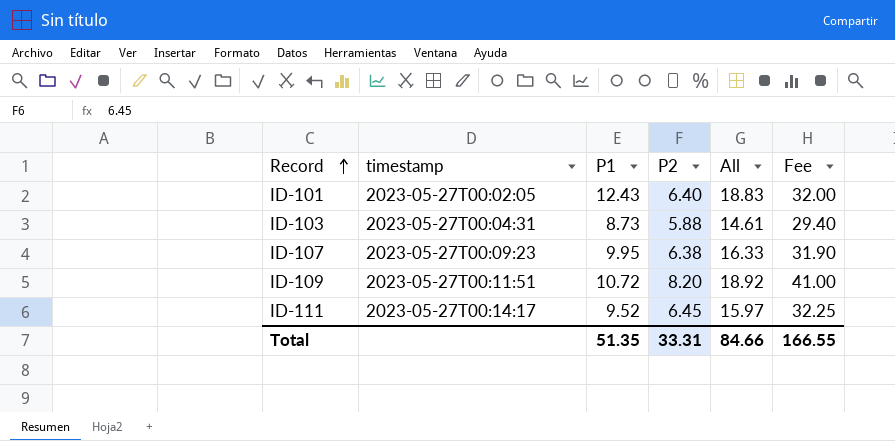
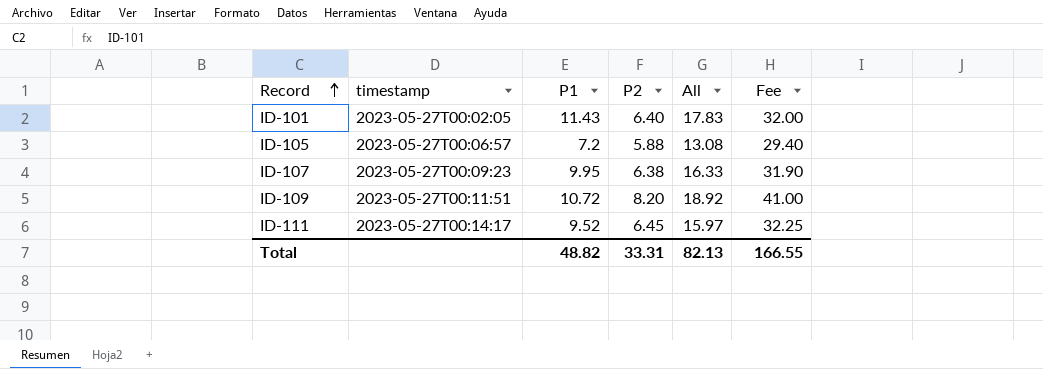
row ID-103: 2023-05-27T00:04:31 | 8.73 | 5.88 | 14.61 | 29.40 -> none
ID-101 | P1: 12.43 -> 11.43
ID-101 | All: 18.83 -> 17.83
row ID-105: none -> 2023-05-27T00:06:57 | 7.2 | 5.88 | 13.08 | 29.40
Total | P1: 51.35 -> 48.82
Total | All: 84.66 -> 82.13

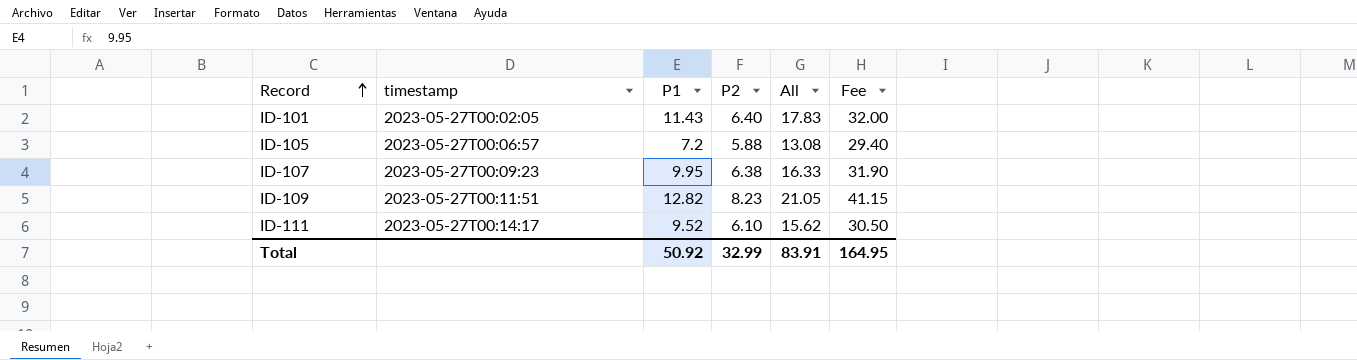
ID-109 | P1: 10.72 -> 12.82
ID-109 | P2: 8.20 -> 8.23
ID-109 | All: 18.92 -> 21.05
ID-109 | Fee: 41.00 -> 41.15
ID-111 | P2: 6.45 -> 6.10
ID-111 | All: 15.97 -> 15.62
ID-111 | Fee: 32.25 -> 30.50
Total | P1: 48.82 -> 50.92
Total | P2: 33.31 -> 32.99
Total | All: 82.13 -> 83.91
Total | Fee: 166.55 -> 164.95

